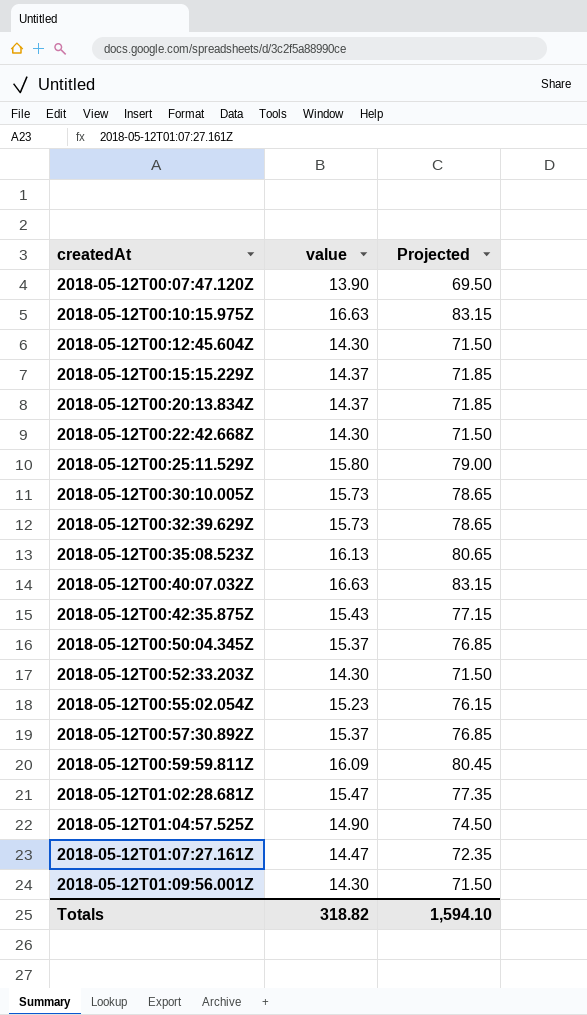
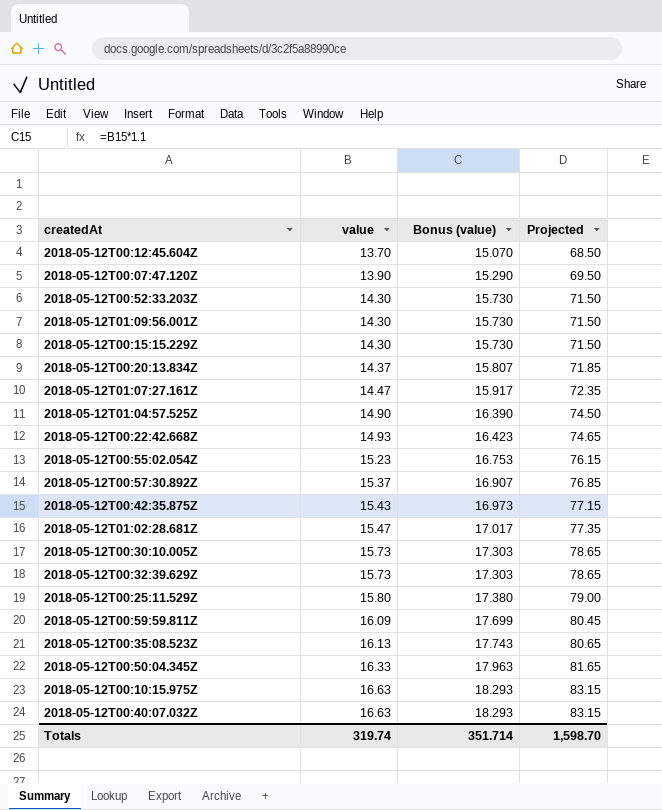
row order: createdAt ascending -> value ascending
column Bonus (value) | formula: none -> [value] * 1.1
2018-05-12T00:12:45.604Z | value: 14.30 -> 13.70
2018-05-12T00:12:45.604Z | Projected: 71.50 -> 68.50
2018-05-12T00:15:15.229Z | value: 14.37 -> 14.30
2018-05-12T00:15:15.229Z | Projected: 71.85 -> 71.50
2018-05-12T00:22:42.668Z | value: 14.30 -> 14.93
2018-05-12T00:22:42.668Z | Projected: 71.50 -> 74.65
2018-05-12T00:50:04.345Z | value: 15.37 -> 16.33
2018-05-12T00:50:04.345Z | Projected: 76.85 -> 81.65
Totals | value: 318.82 -> 319.74
Totals | Projected: 1,594.10 -> 1,598.70

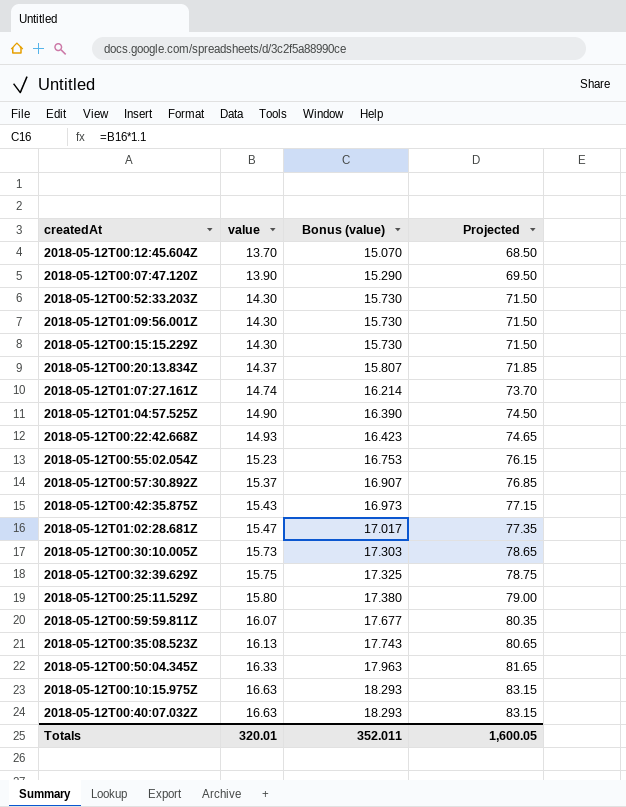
2018-05-12T01:07:27.161Z | value: 14.47 -> 14.74
2018-05-12T01:07:27.161Z | Bonus (value): 15.917 -> 16.214
2018-05-12T01:07:27.161Z | Projected: 72.35 -> 73.70
2018-05-12T00:32:39.629Z | value: 15.73 -> 15.75
2018-05-12T00:32:39.629Z | Bonus (value): 17.303 -> 17.325
2018-05-12T00:32:39.629Z | Projected: 78.65 -> 78.75
2018-05-12T00:59:59.811Z | value: 16.09 -> 16.07
2018-05-12T00:59:59.811Z | Bonus (value): 17.699 -> 17.677
2018-05-12T00:59:59.811Z | Projected: 80.45 -> 80.35
Totals | value: 319.74 -> 320.01
Totals | Bonus (value): 351.714 -> 352.011
Totals | Projected: 1,598.70 -> 1,600.05

